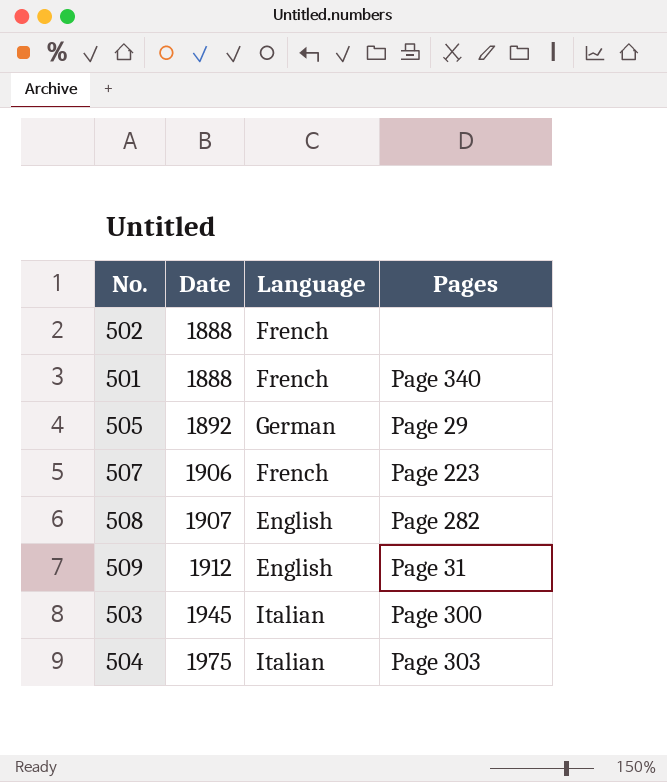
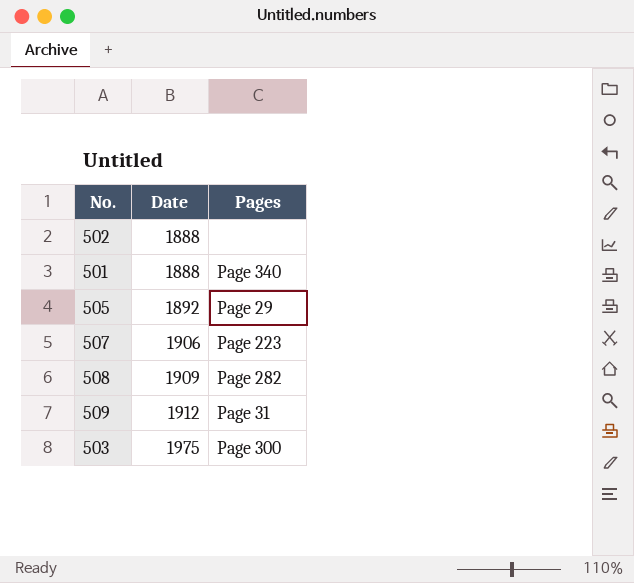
column Language | position: 3 -> none
row 504: 1975 | Italian | Page 303 -> none
508 | Date: 1907 -> 1909
503 | Date: 1945 -> 1975

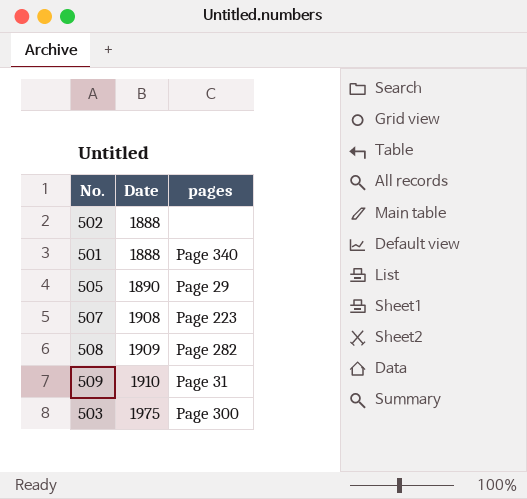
column name: Pages -> pages
505 | Date: 1892 -> 1890
507 | Date: 1906 -> 1908
509 | Date: 1912 -> 1910

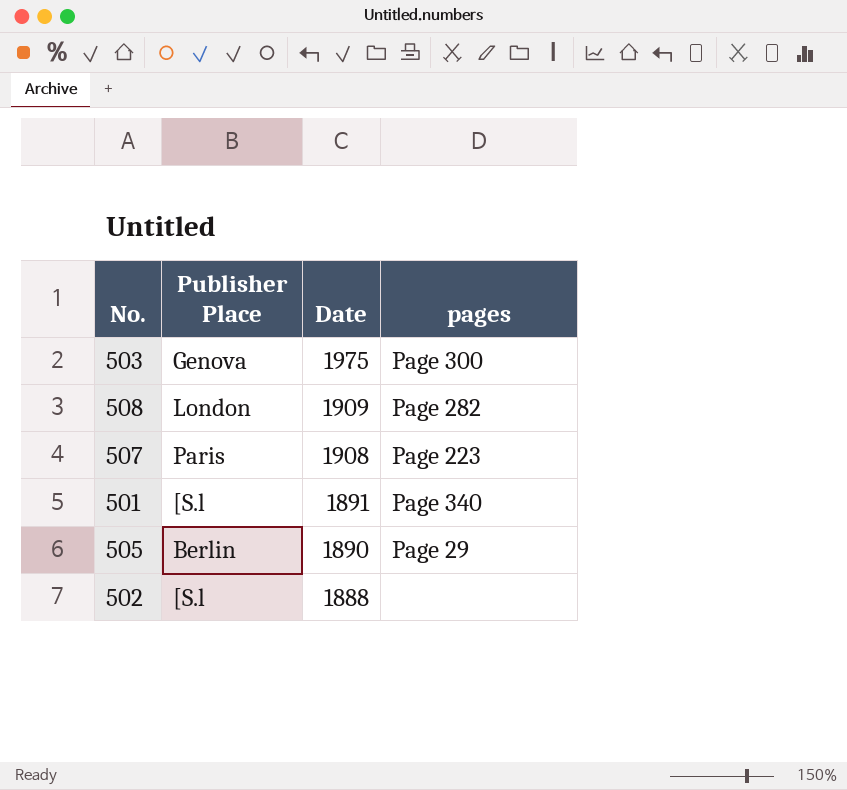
row order: Date ascending -> Date descending
column Publisher Place | position: none -> 2
row 509: 1910 | Page 31 -> none
501 | Date: 1888 -> 1891

